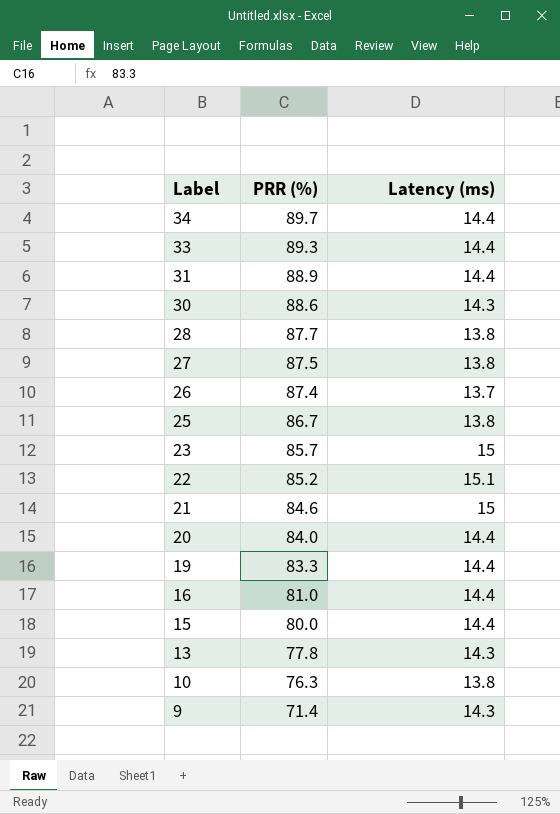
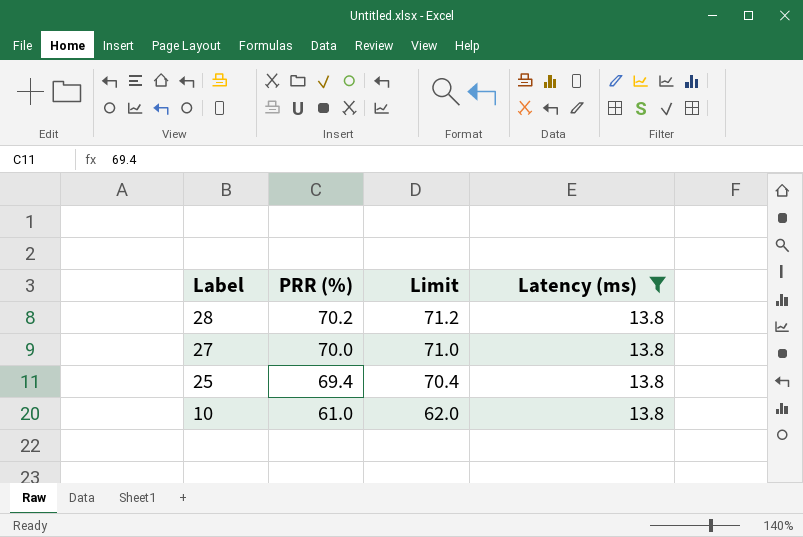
filter: none -> Latency (ms) = 13.8
column Limit | formula: none -> [PRR (%)] + 1
28 | PRR (%): 87.7 -> 70.2
27 | PRR (%): 87.5 -> 70.0
25 | PRR (%): 86.7 -> 69.4
10 | PRR (%): 76.3 -> 61.0

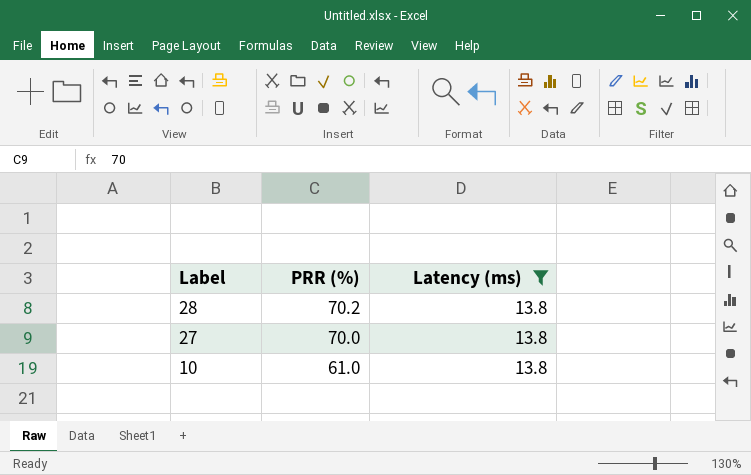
column Limit | formula: [PRR (%)] + 1 -> none
row 25: 69.4 | 70.4 | 13.8 -> none

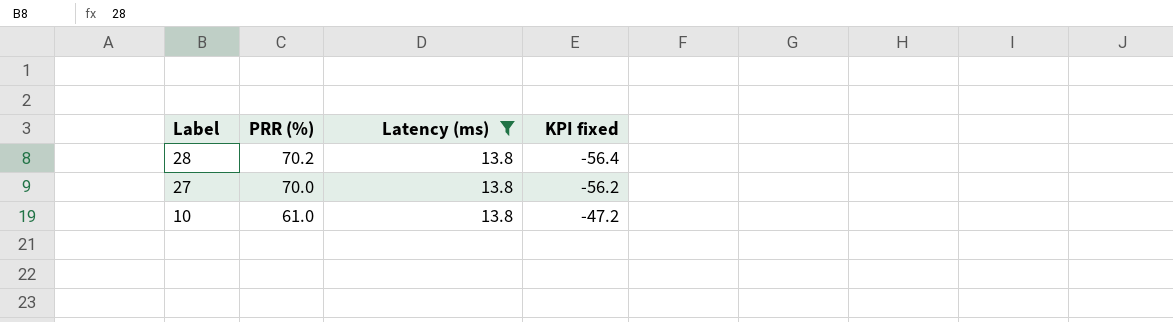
column KPI fixed | formula: none -> [Latency (ms)] - [PRR (%)]

